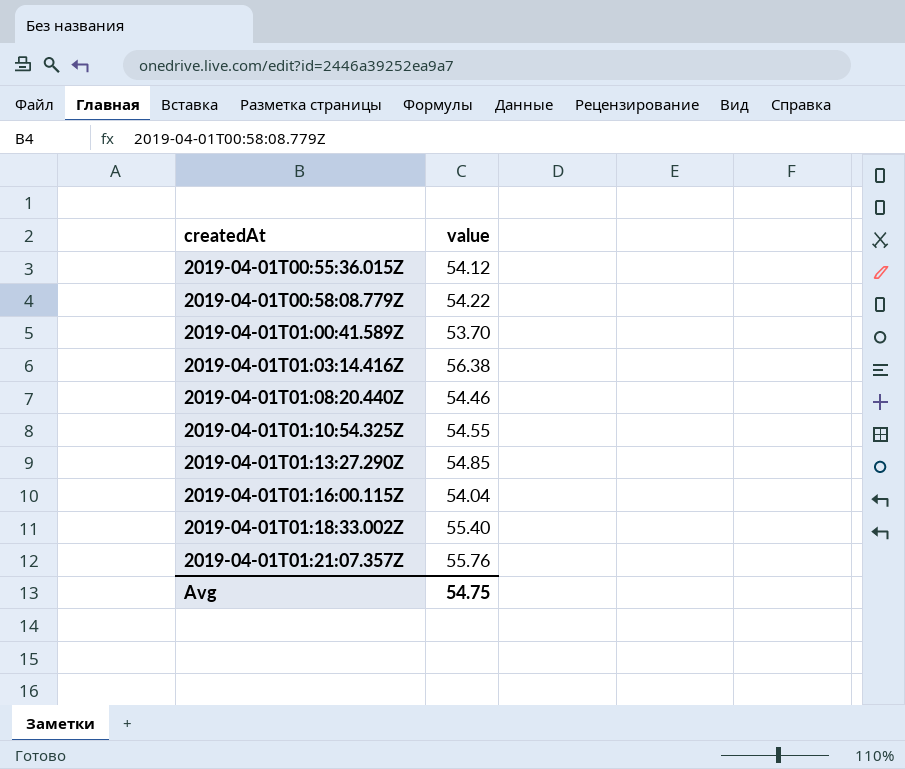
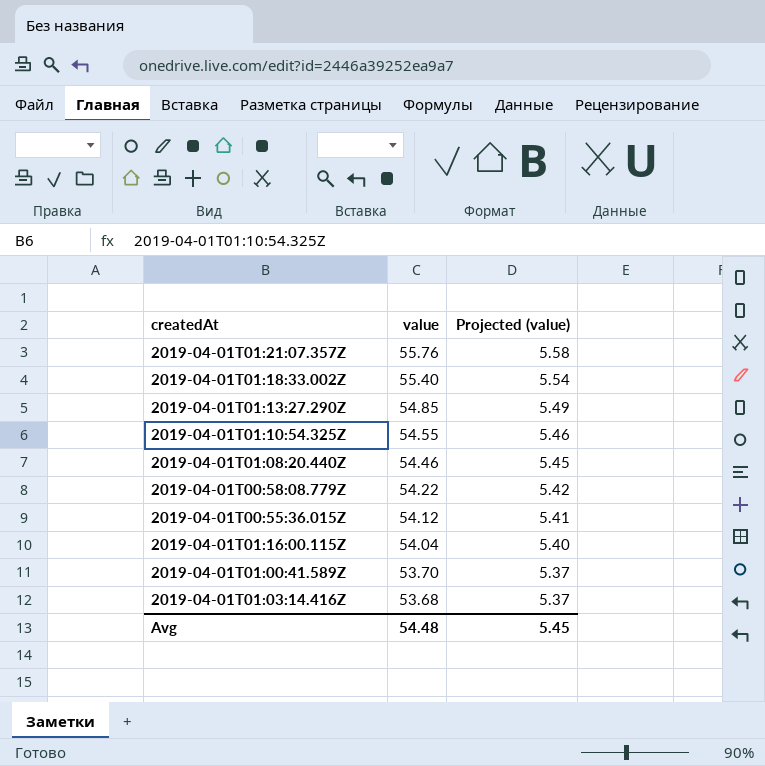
row order: createdAt ascending -> value descending
column Projected (value) | formula: none -> [value] * 0.1
2019-04-01T01:03:14.416Z | value: 56.38 -> 53.68
Avg | value: 54.75 -> 54.48

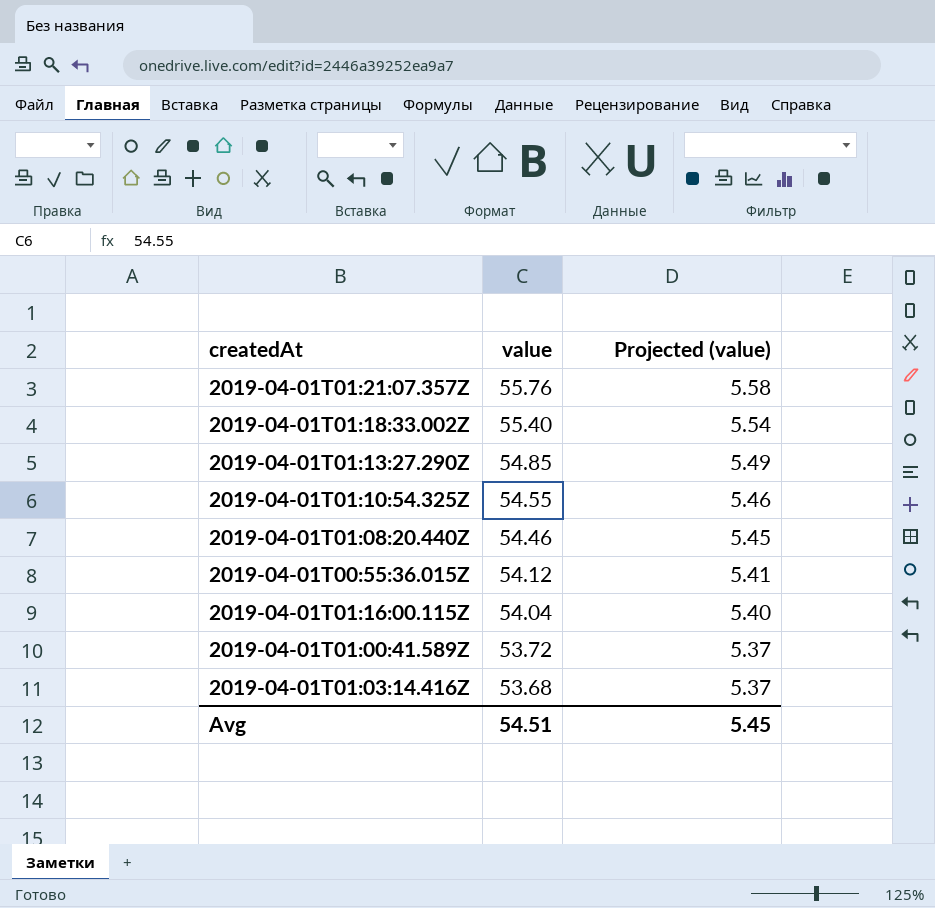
row 2019-04-01T00:58:08.779Z: 54.22 | 5.42 -> none
2019-04-01T01:00:41.589Z | value: 53.70 -> 53.72
Avg | value: 54.48 -> 54.51

